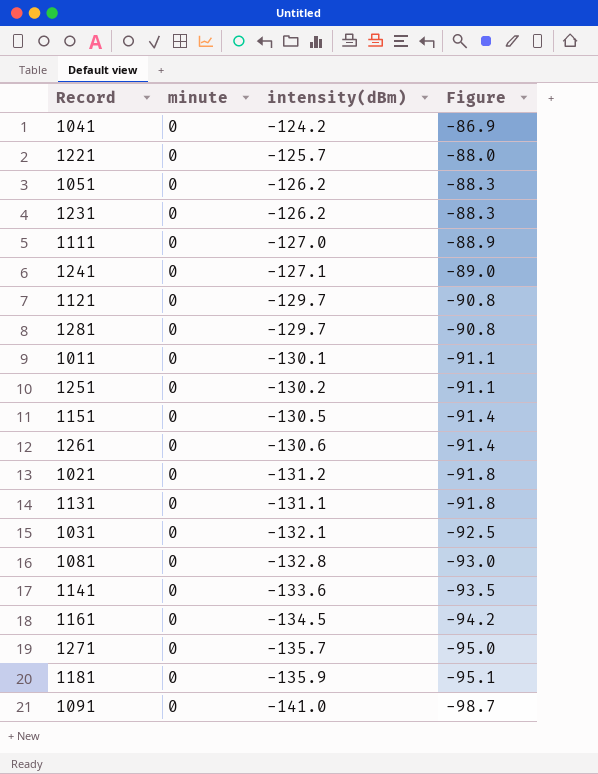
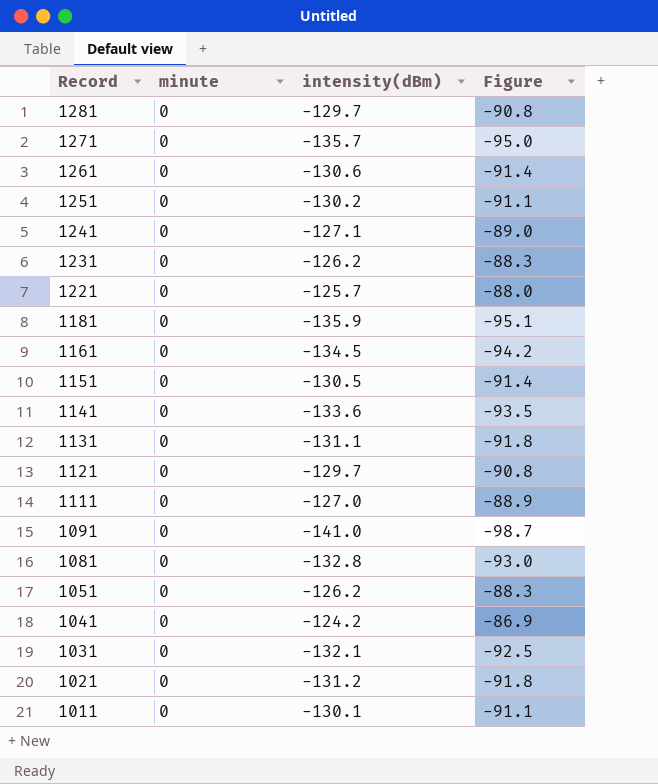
row order: Figure descending -> Record descending

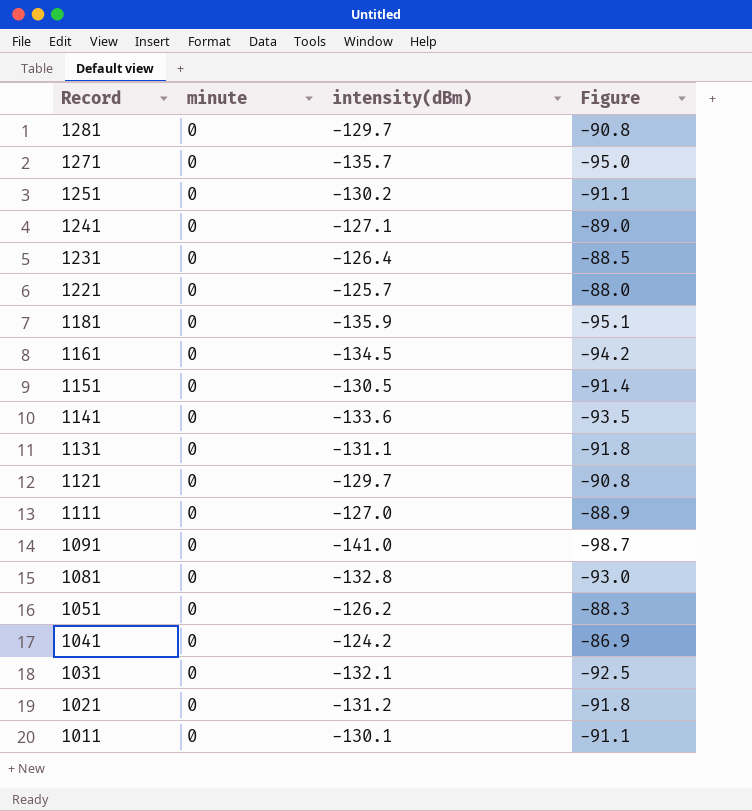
row 1261: 0 | -130.6 | -91.4 -> none
1231 | intensity(dBm): -126.2 -> -126.4
1231 | Figure: -88.3 -> -88.5

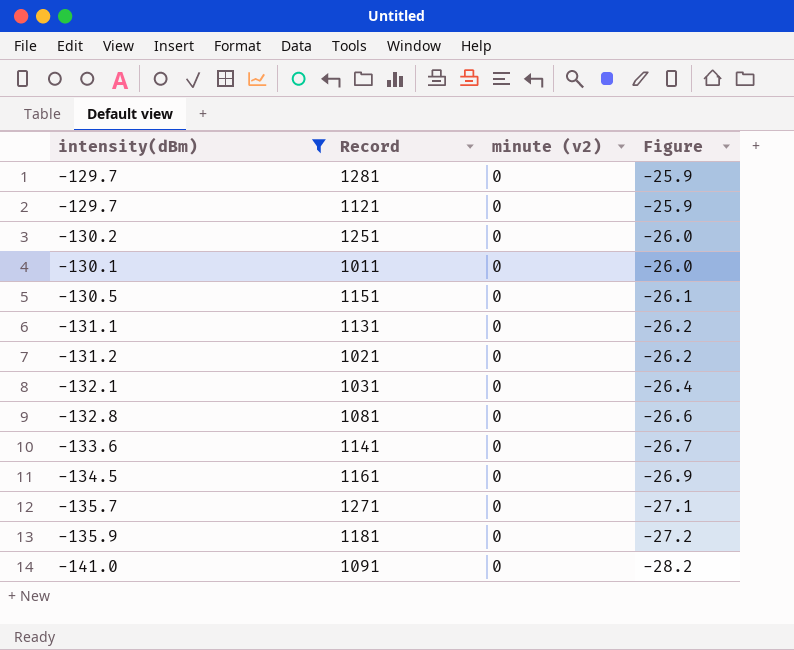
filter: none -> intensity(dBm) <= -129.7
row order: Record descending -> Figure descending
column intensity(dBm) | position: 3 -> 1
column name: minute -> minute (v2)
column Figure | formula: [intensity(dBm)] * 0.7 -> [intensity(dBm)] * 0.2

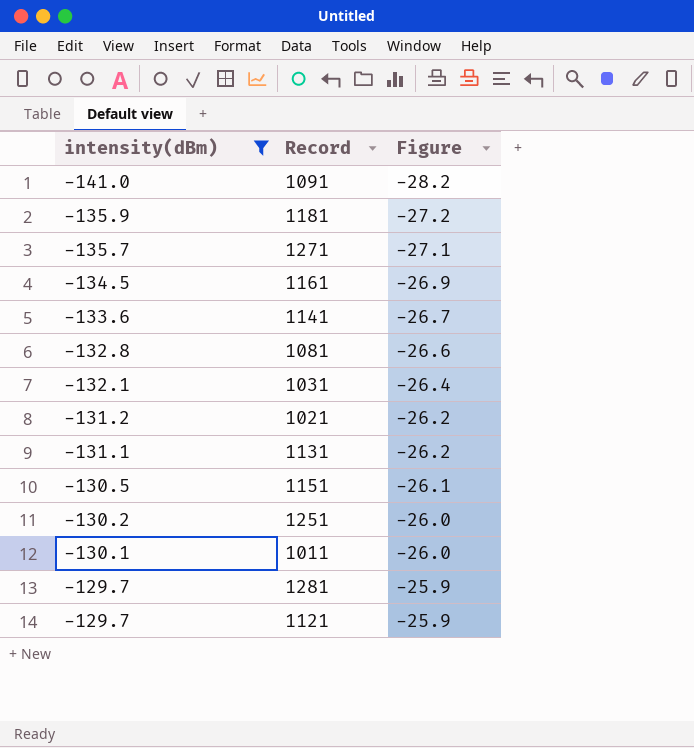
row order: Figure descending -> intensity(dBm) ascending
column minute (v2) | position: 3 -> none

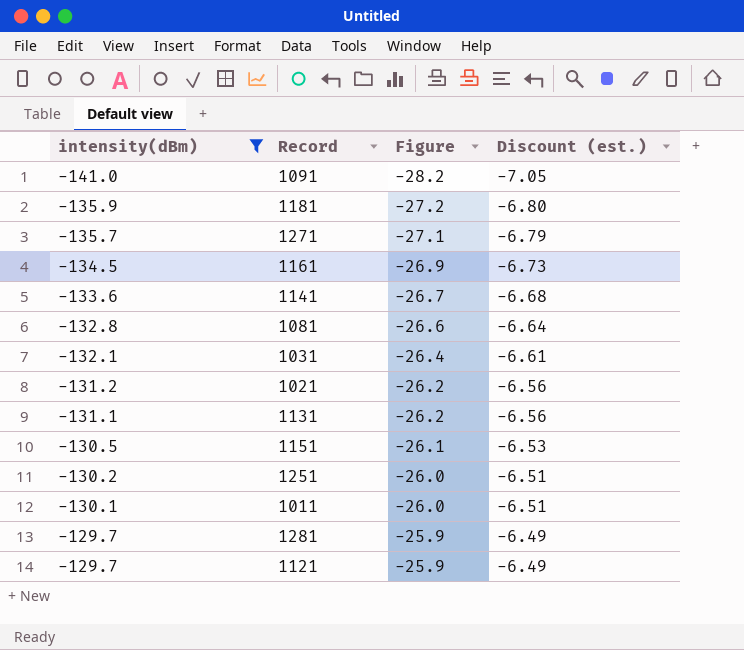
column Discount (est.) | formula: none -> [intensity(dBm)] * 0.05

